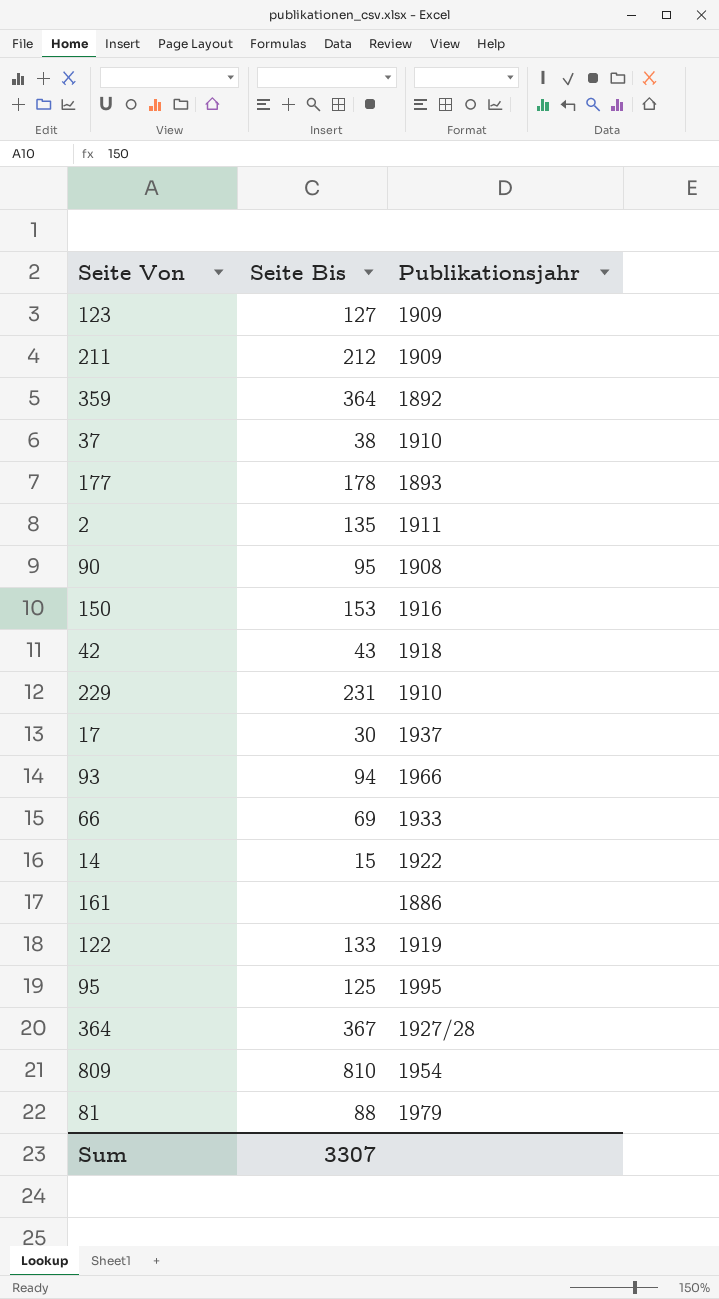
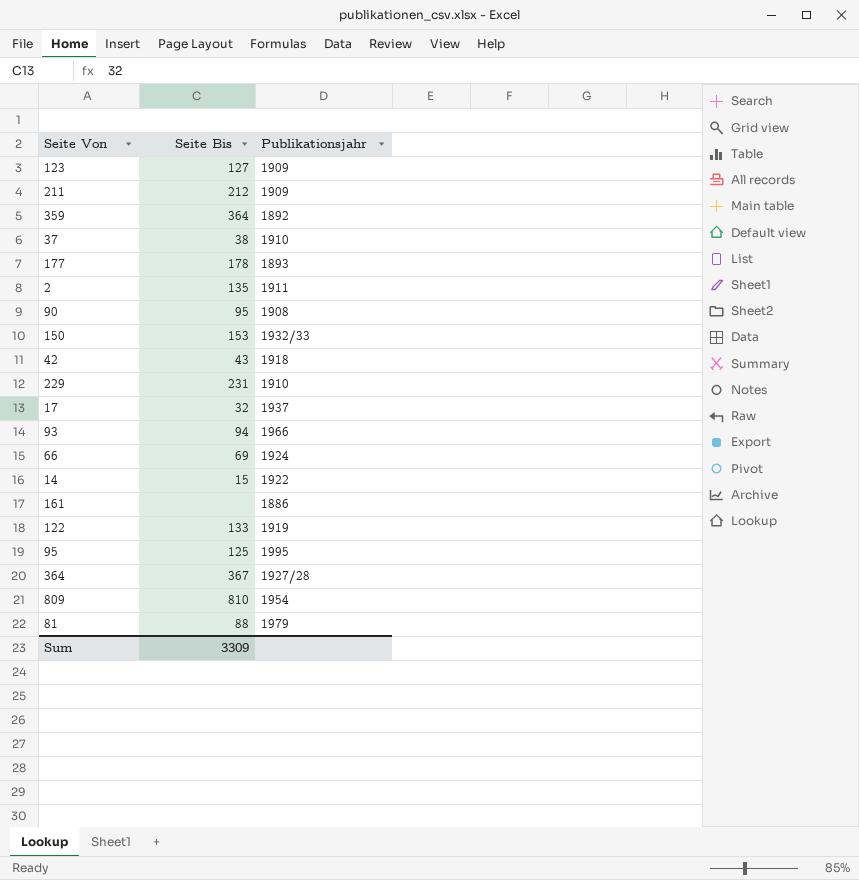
150 | Publikationsjahr: 1916 -> 1932/33
17 | Seite Bis: 30 -> 32
66 | Publikationsjahr: 1933 -> 1924
Sum | Seite Bis: 3307 -> 3309

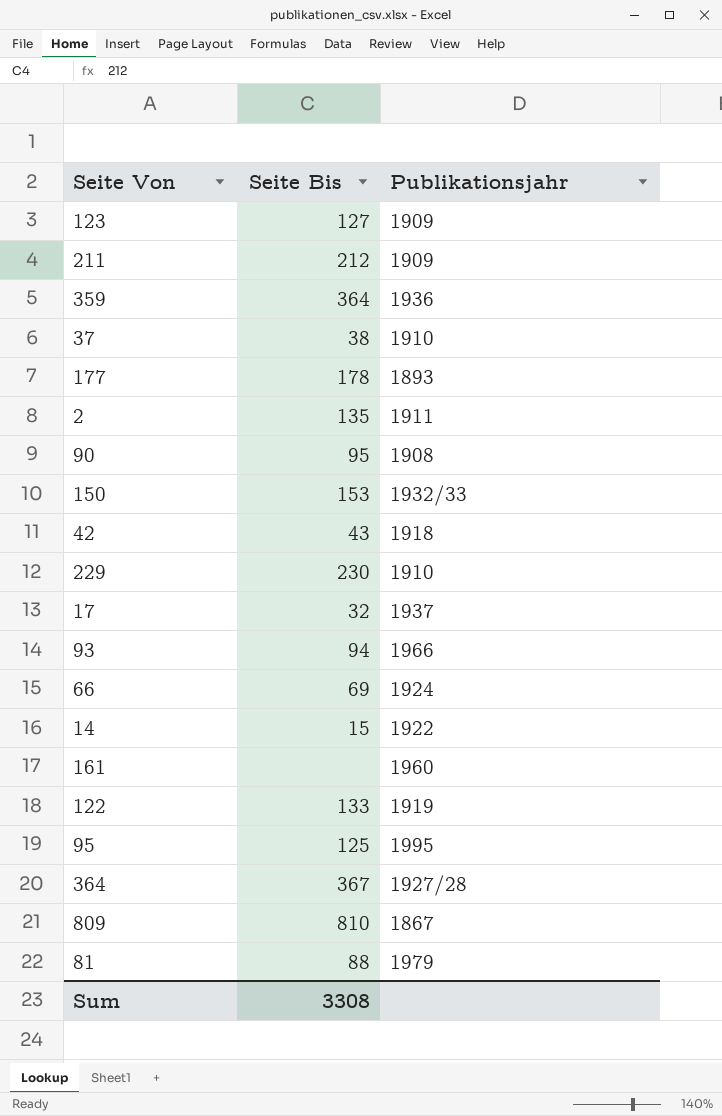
359 | Publikationsjahr: 1892 -> 1936
229 | Seite Bis: 231 -> 230
161 | Publikationsjahr: 1886 -> 1960
809 | Publikationsjahr: 1954 -> 1867
Sum | Seite Bis: 3309 -> 3308

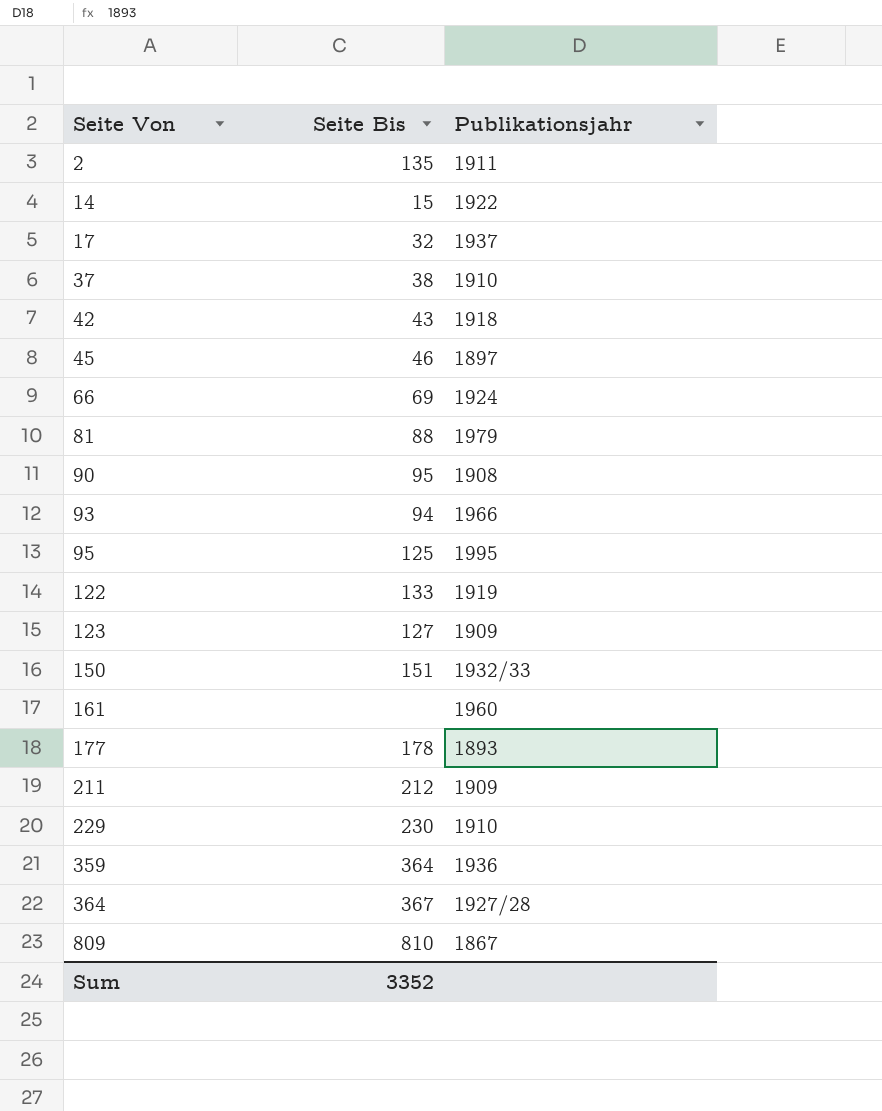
row order: none -> Seite Von ascending
row 45: none -> 46 | 1897
150 | Seite Bis: 153 -> 151
Sum | Seite Bis: 3308 -> 3352

